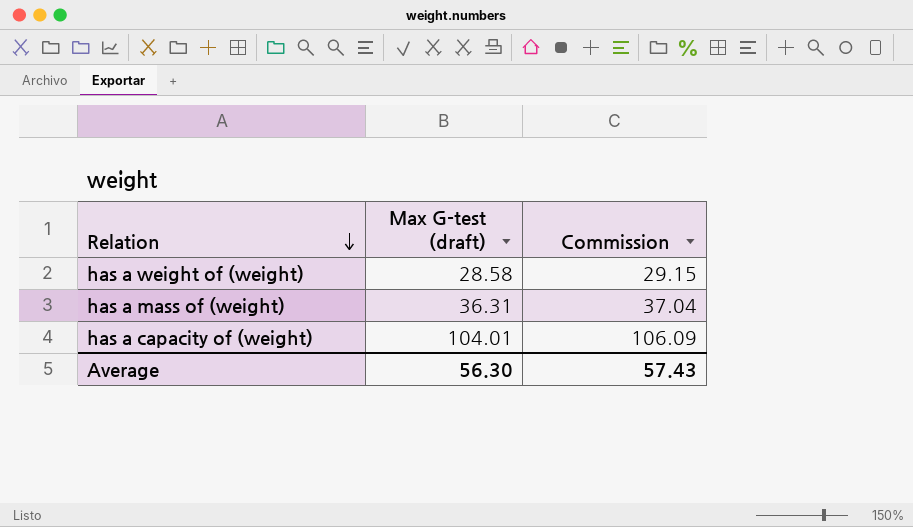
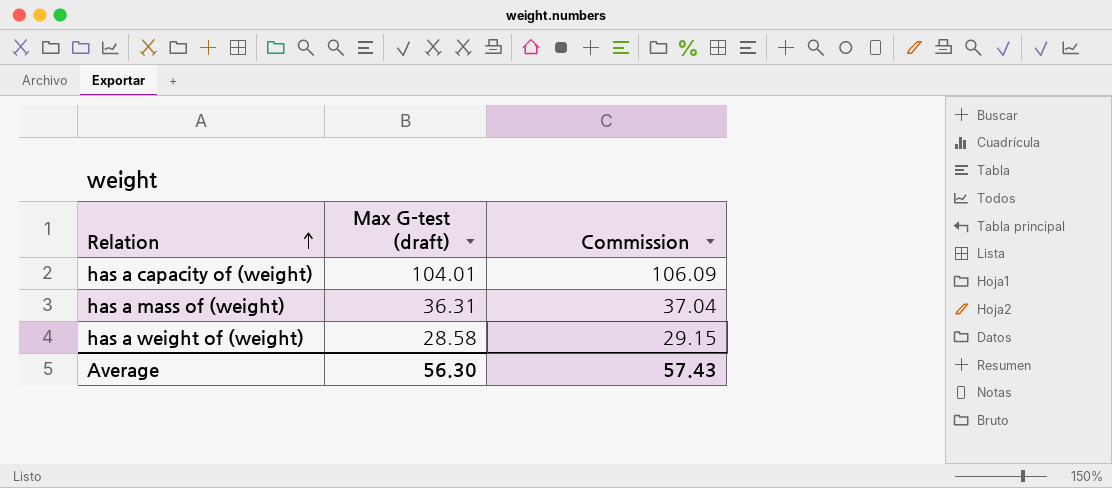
row order: Relation descending -> Relation ascending

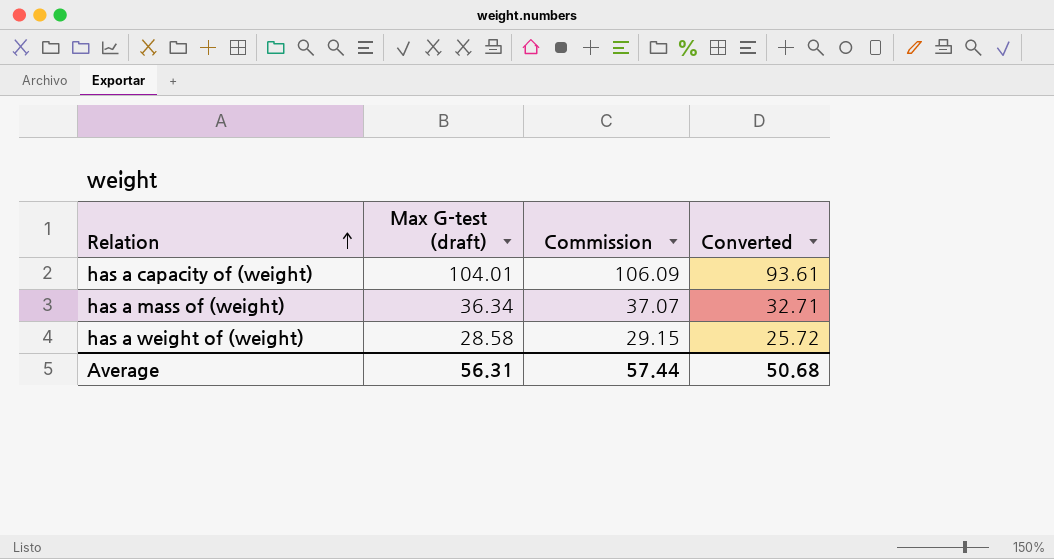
column Converted | formula: none -> [Max G-test (draft)] * 0.9
has a mass of (weight) | Max G-test (draft): 36.31 -> 36.34
has a mass of (weight) | Commission: 37.04 -> 37.07
Average | Max G-test (draft): 56.30 -> 56.31
Average | Commission: 57.43 -> 57.44

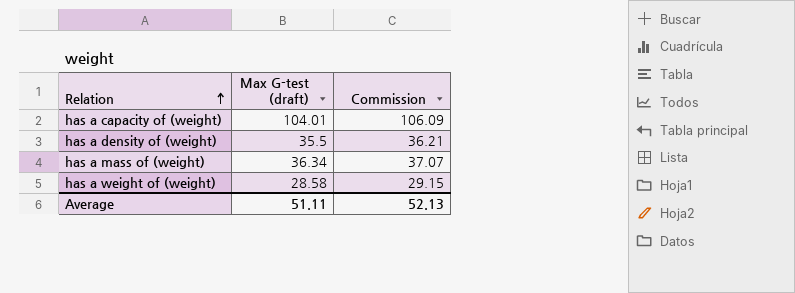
column Converted | formula: [Max G-test (draft)] * 0.9 -> none
row has a density of (weight): none -> 35.5 | 36.21
Average | Max G-test (draft): 56.31 -> 51.11
Average | Commission: 57.44 -> 52.13

